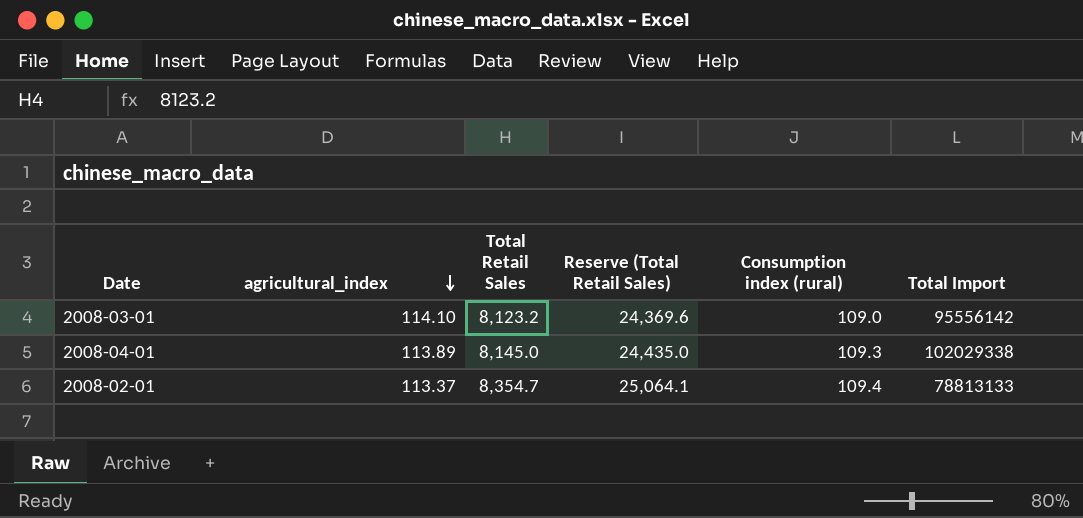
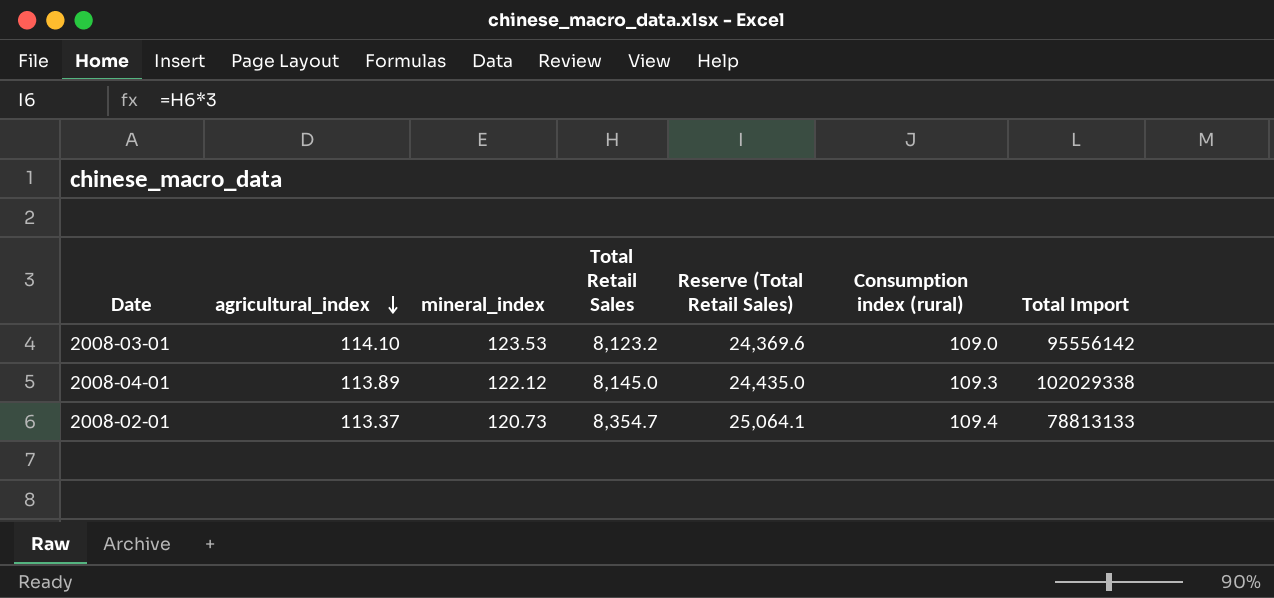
column mineral_index | position: none -> 3

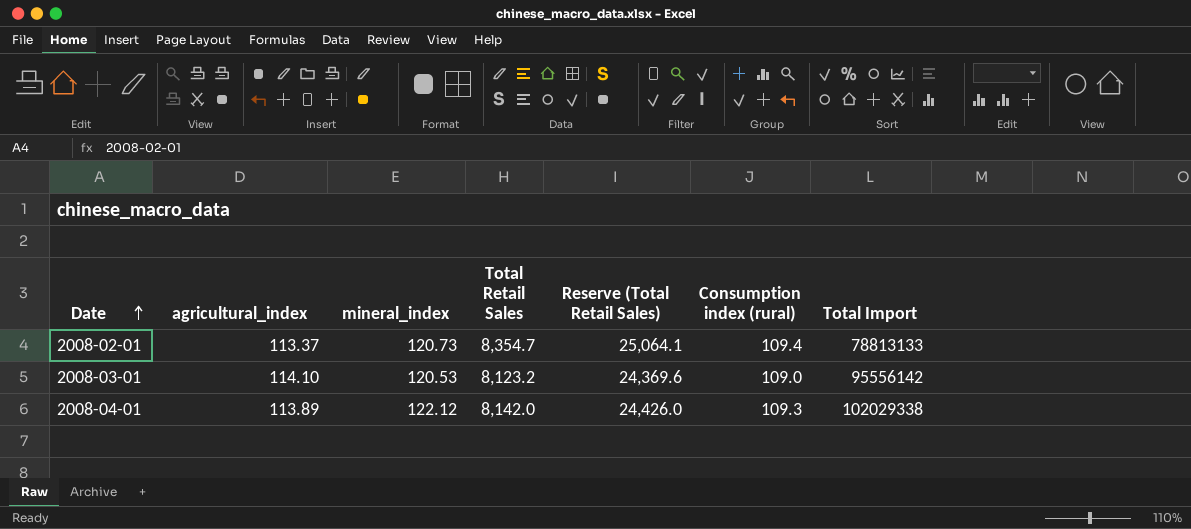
row order: agricultural_index descending -> Date ascending
2008-03-01 | mineral_index: 123.53 -> 120.53
2008-04-01 | Total Retail Sales: 8,145.0 -> 8,142.0
2008-04-01 | Reserve (Total Retail Sales): 24,435.0 -> 24,426.0

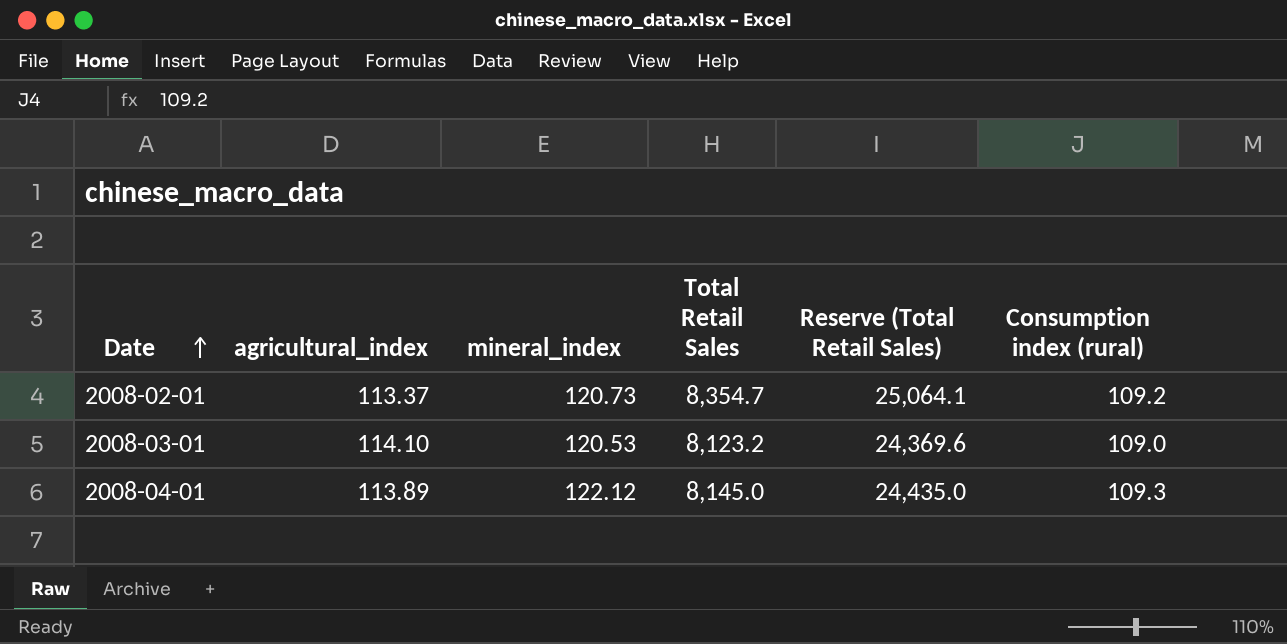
column Total Import | position: 7 -> none
2008-02-01 | Consumption index (rural): 109.4 -> 109.2
2008-04-01 | Total Retail Sales: 8,142.0 -> 8,145.0
2008-04-01 | Reserve (Total Retail Sales): 24,426.0 -> 24,435.0

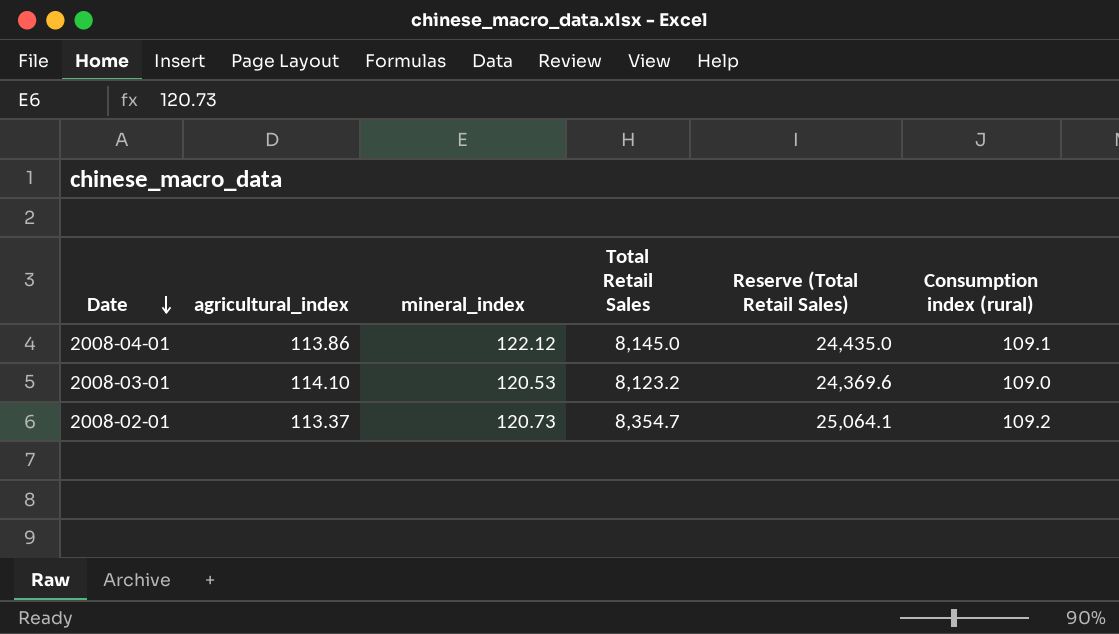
row order: Date ascending -> Date descending
2008-04-01 | agricultural_index: 113.89 -> 113.86
2008-04-01 | Consumption index (rural): 109.3 -> 109.1

